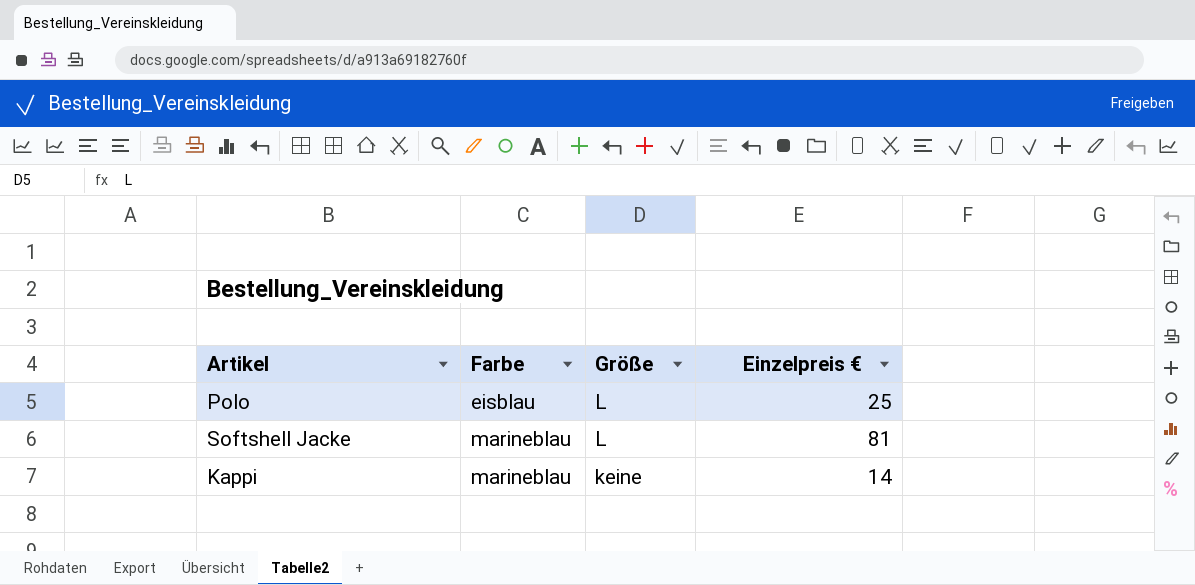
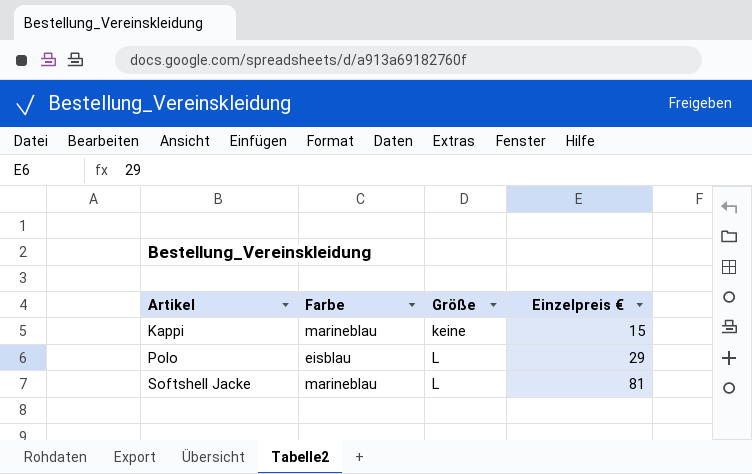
row order: Farbe ascending -> Artikel ascending
Kappi | Einzelpreis €: 14 -> 15
Polo | Einzelpreis €: 25 -> 29

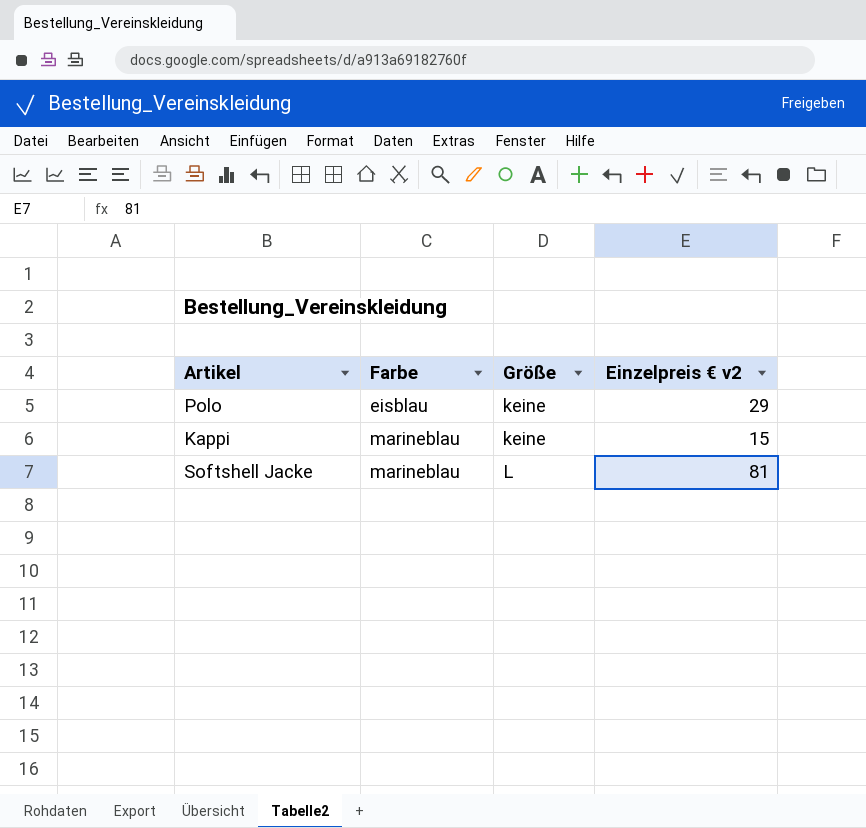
row order: Artikel ascending -> Farbe ascending
column name: Einzelpreis € -> Einzelpreis € v2
Polo | Größe: L -> keine

